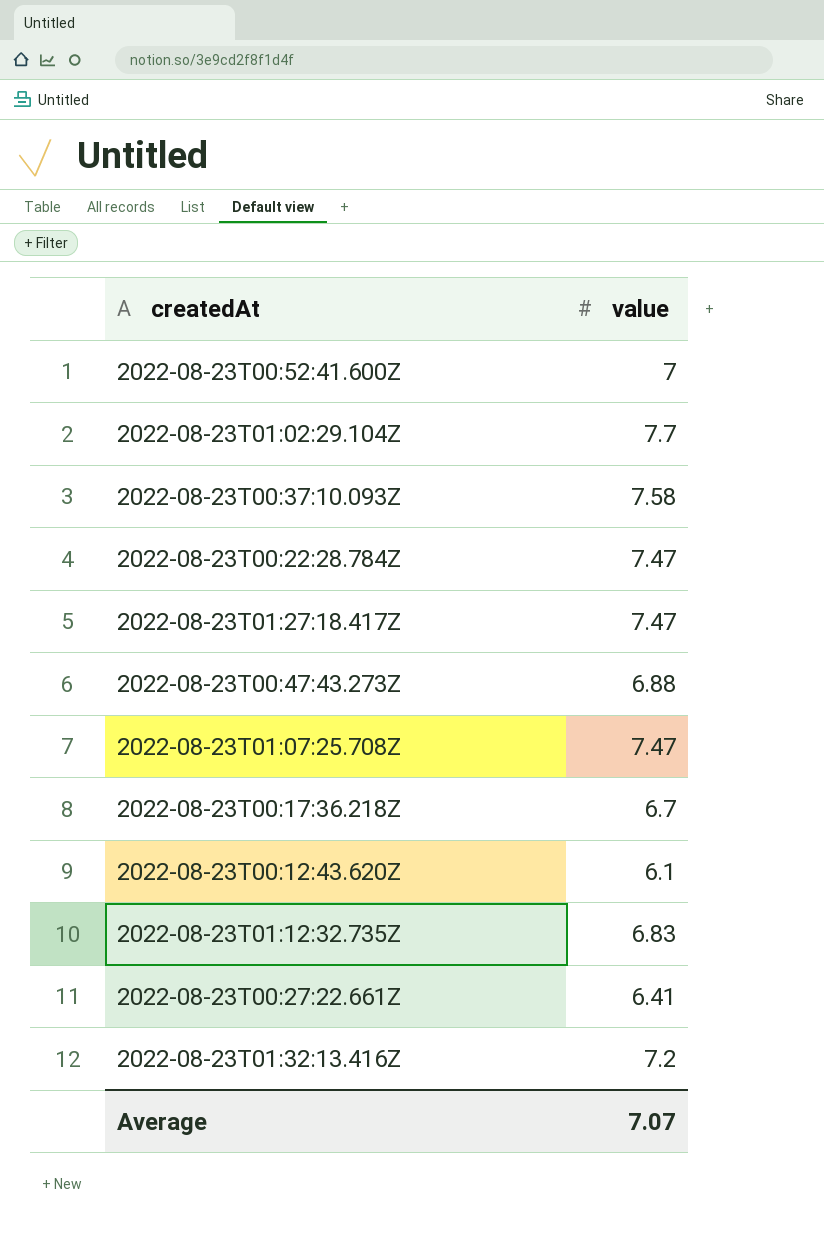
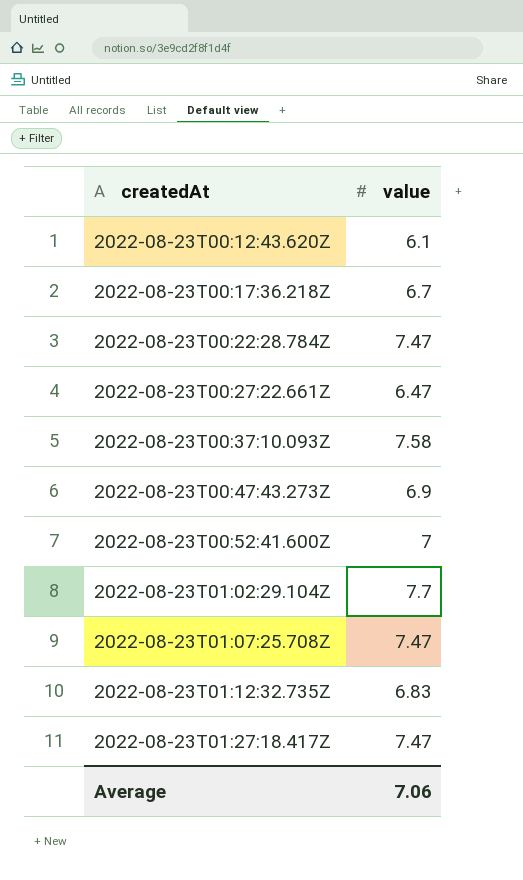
row order: none -> createdAt ascending
row 2022-08-23T01:32:13.416Z: 7.2 -> none
2022-08-23T00:27:22.661Z | value: 6.41 -> 6.47
2022-08-23T00:47:43.273Z | value: 6.88 -> 6.9
Average | value: 7.07 -> 7.06

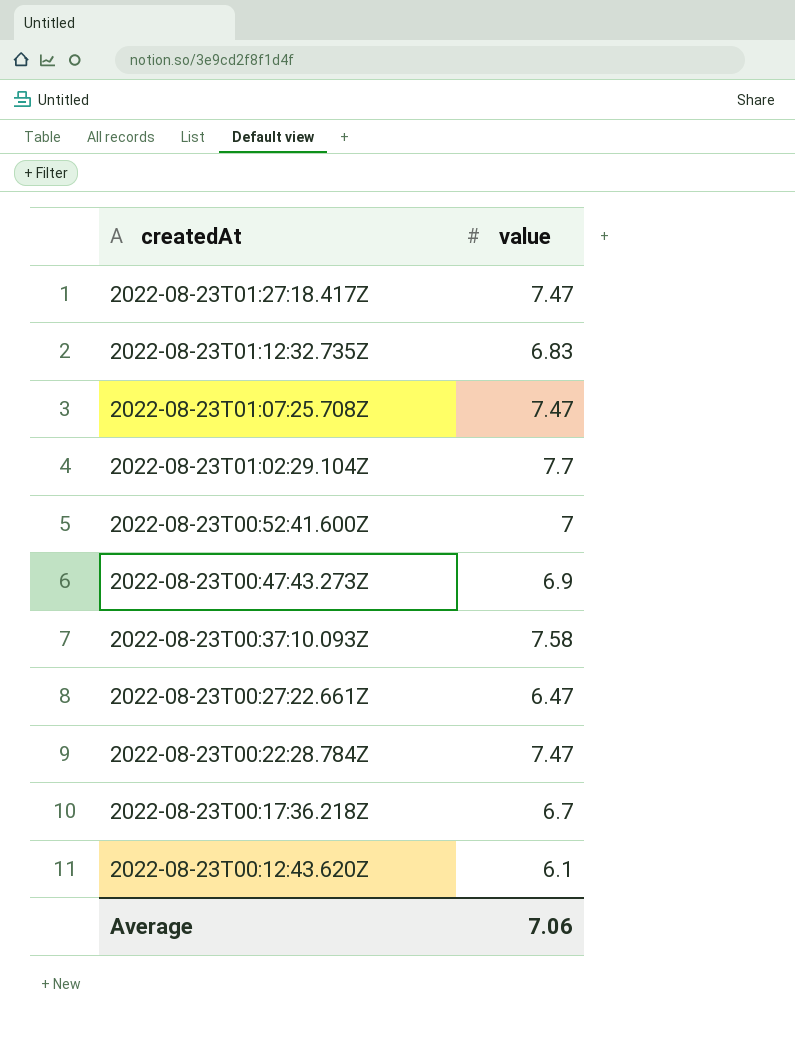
row order: createdAt ascending -> createdAt descending

